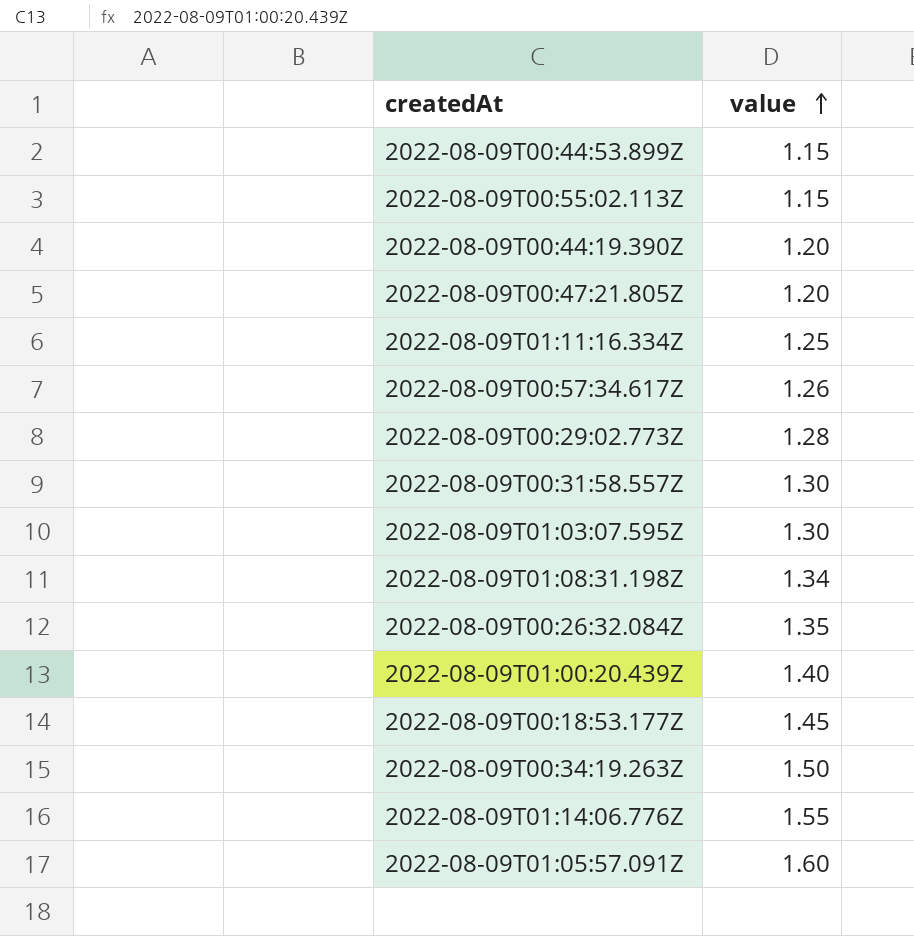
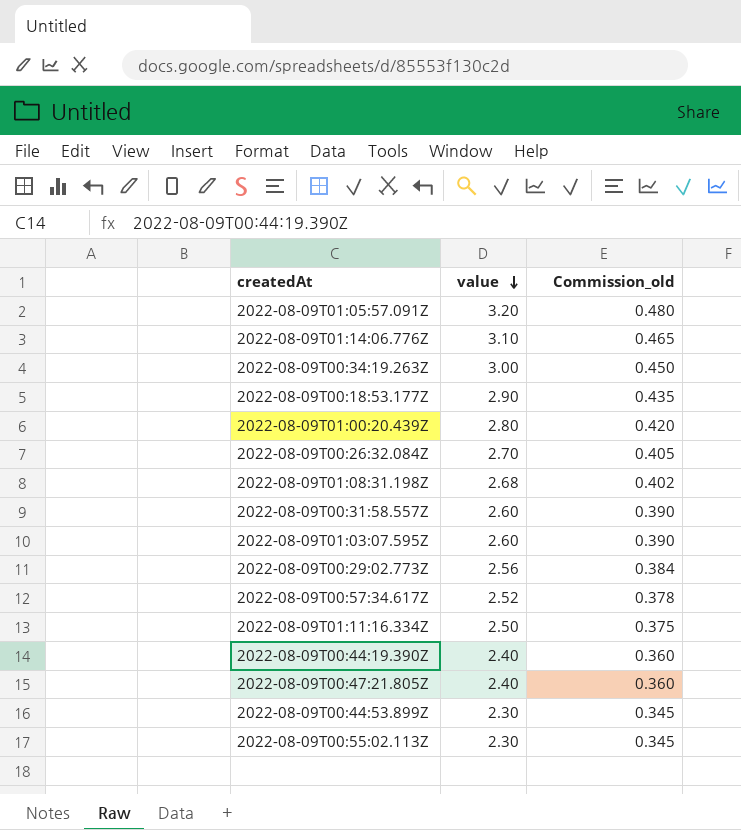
row order: value ascending -> value descending
column Commission_old | formula: none -> [value] * 0.15
2022-08-09T01:05:57.091Z | value: 1.60 -> 3.20
2022-08-09T01:14:06.776Z | value: 1.55 -> 3.10
2022-08-09T00:34:19.263Z | value: 1.50 -> 3.00
2022-08-09T00:18:53.177Z | value: 1.45 -> 2.90
2022-08-09T01:00:20.439Z | value: 1.40 -> 2.80
2022-08-09T00:26:32.084Z | value: 1.35 -> 2.70
2022-08-09T01:08:31.198Z | value: 1.34 -> 2.68
2022-08-09T00:31:58.557Z | value: 1.30 -> 2.60
2022-08-09T01:03:07.595Z | value: 1.30 -> 2.60
2022-08-09T00:29:02.773Z | value: 1.28 -> 2.56
2022-08-09T00:57:34.617Z | value: 1.26 -> 2.52
2022-08-09T01:11:16.334Z | value: 1.25 -> 2.50
2022-08-09T00:44:19.390Z | value: 1.20 -> 2.40
2022-08-09T00:47:21.805Z | value: 1.20 -> 2.40
2022-08-09T00:44:53.899Z | value: 1.15 -> 2.30
2022-08-09T00:55:02.113Z | value: 1.15 -> 2.30

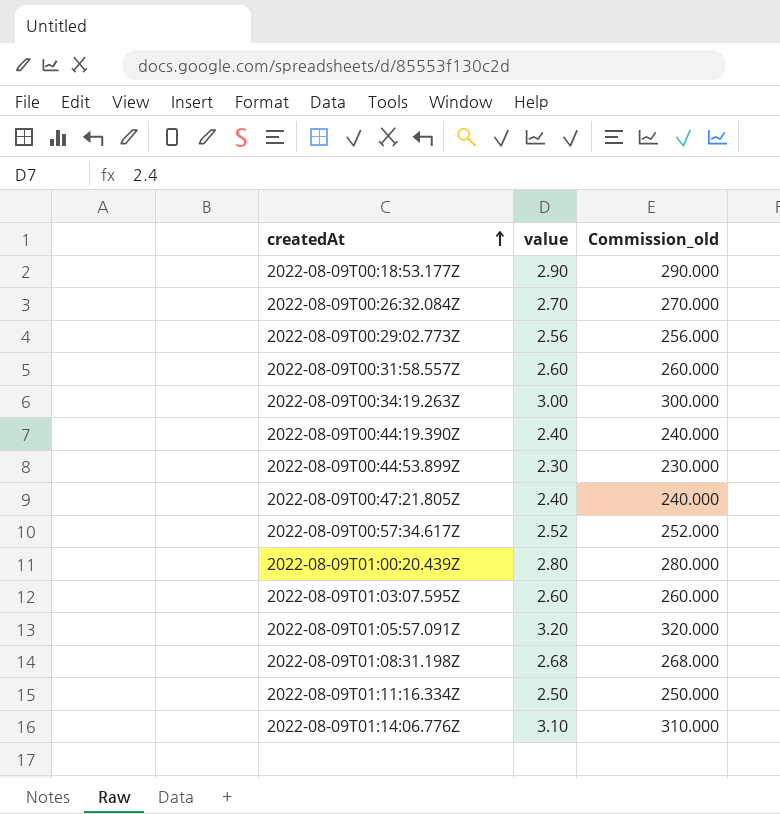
row order: value descending -> createdAt ascending
column Commission_old | formula: [value] * 0.15 -> [value] * 100
row 2022-08-09T00:55:02.113Z: 2.30 | 0.345 -> none

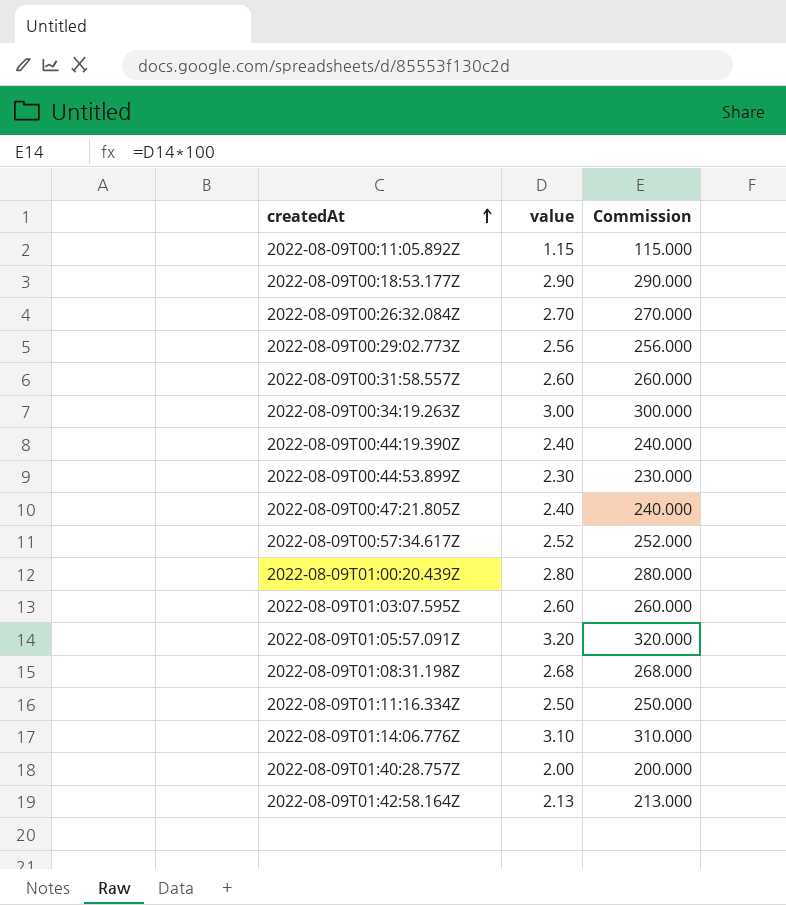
column name: Commission_old -> Commission
row 2022-08-09T00:11:05.892Z: none -> 1.15 | 115.000
row 2022-08-09T01:40:28.757Z: none -> 2.00 | 200.000
row 2022-08-09T01:42:58.164Z: none -> 2.13 | 213.000

